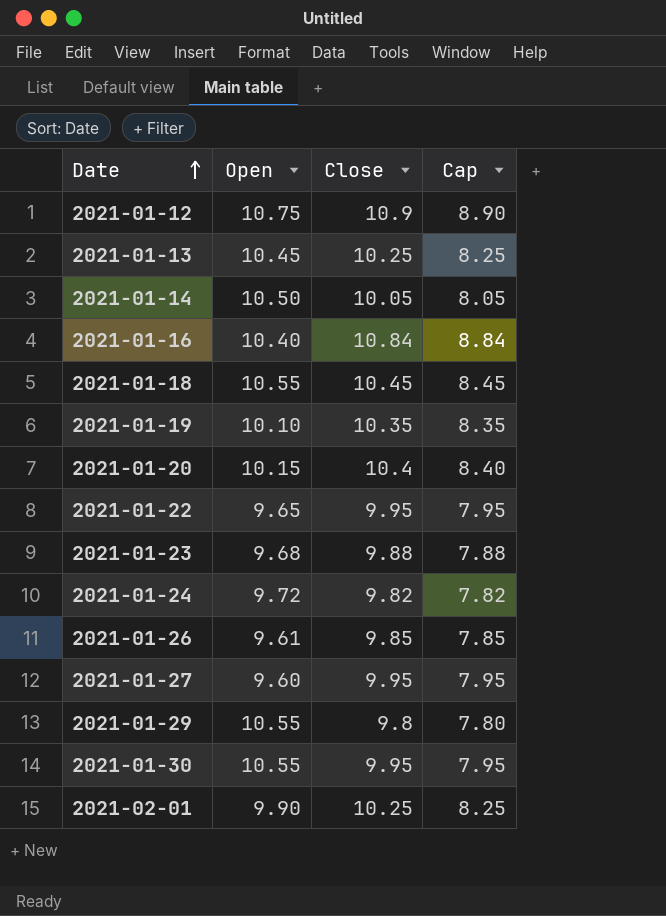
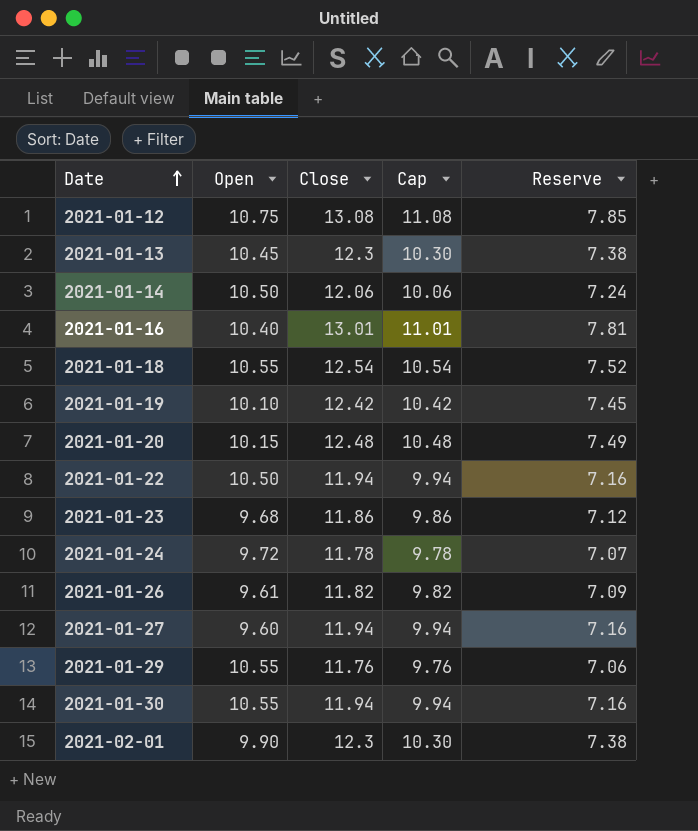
column Reserve | formula: none -> [Close] * 0.6
2021-01-12 | Close: 10.9 -> 13.08
2021-01-12 | Cap: 8.90 -> 11.08
2021-01-13 | Close: 10.25 -> 12.3
2021-01-13 | Cap: 8.25 -> 10.30
2021-01-14 | Close: 10.05 -> 12.06
2021-01-14 | Cap: 8.05 -> 10.06
2021-01-16 | Close: 10.84 -> 13.01
2021-01-16 | Cap: 8.84 -> 11.01
2021-01-18 | Close: 10.45 -> 12.54
2021-01-18 | Cap: 8.45 -> 10.54
2021-01-19 | Close: 10.35 -> 12.42
2021-01-19 | Cap: 8.35 -> 10.42
2021-01-20 | Close: 10.4 -> 12.48
2021-01-20 | Cap: 8.40 -> 10.48
2021-01-22 | Open: 9.65 -> 10.50
2021-01-22 | Close: 9.95 -> 11.94
2021-01-22 | Cap: 7.95 -> 9.94
2021-01-23 | Close: 9.88 -> 11.86
2021-01-23 | Cap: 7.88 -> 9.86
2021-01-24 | Close: 9.82 -> 11.78
2021-01-24 | Cap: 7.82 -> 9.78
2021-01-26 | Close: 9.85 -> 11.82
2021-01-26 | Cap: 7.85 -> 9.82
2021-01-27 | Close: 9.95 -> 11.94
2021-01-27 | Cap: 7.95 -> 9.94
2021-01-29 | Close: 9.8 -> 11.76
2021-01-29 | Cap: 7.80 -> 9.76
2021-01-30 | Close: 9.95 -> 11.94
2021-01-30 | Cap: 7.95 -> 9.94
2021-02-01 | Close: 10.25 -> 12.3
2021-02-01 | Cap: 8.25 -> 10.30

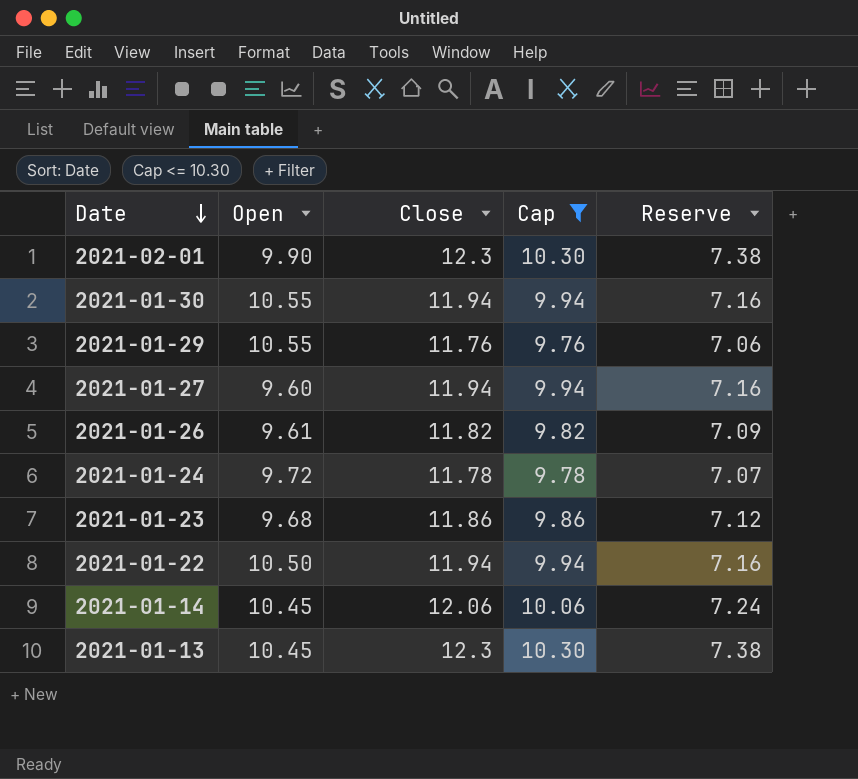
filter: none -> Cap <= 10.30
row order: Date ascending -> Date descending
2021-01-14 | Open: 10.50 -> 10.45

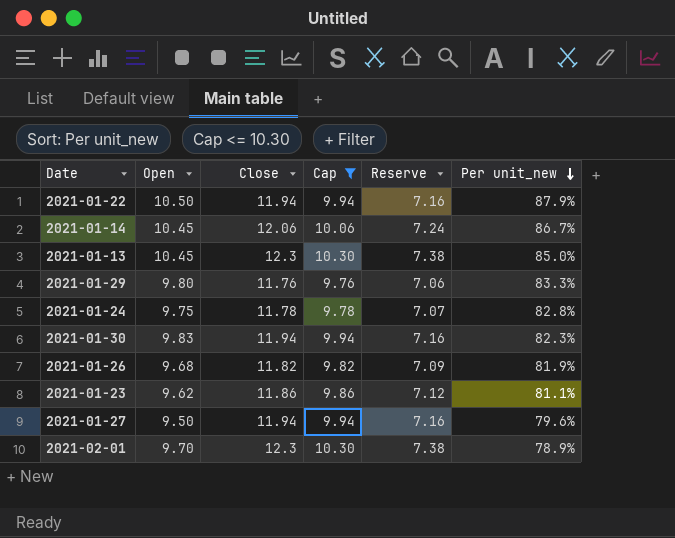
row order: Date descending -> Per unit_new descending
column Per unit_new | formula: none -> [Open] / [Close]
2021-01-29 | Open: 10.55 -> 9.80
2021-01-24 | Open: 9.72 -> 9.75
2021-01-30 | Open: 10.55 -> 9.83
2021-01-26 | Open: 9.61 -> 9.68
2021-01-23 | Open: 9.68 -> 9.62
2021-01-27 | Open: 9.60 -> 9.50
2021-02-01 | Open: 9.90 -> 9.70

